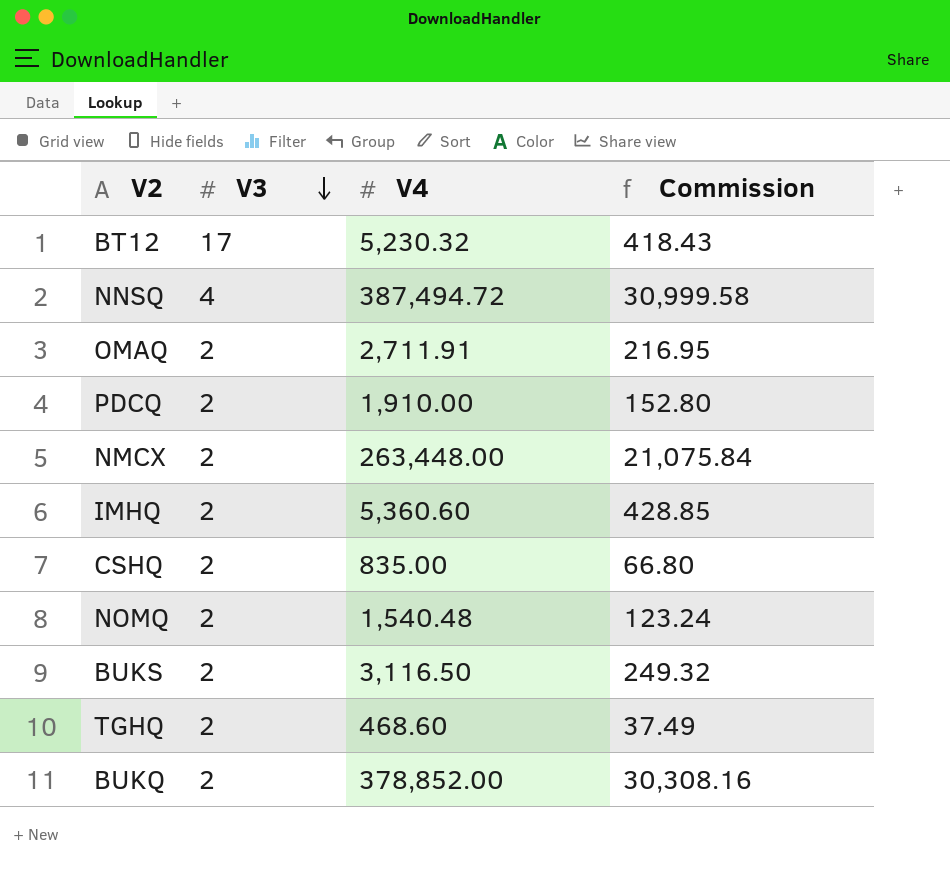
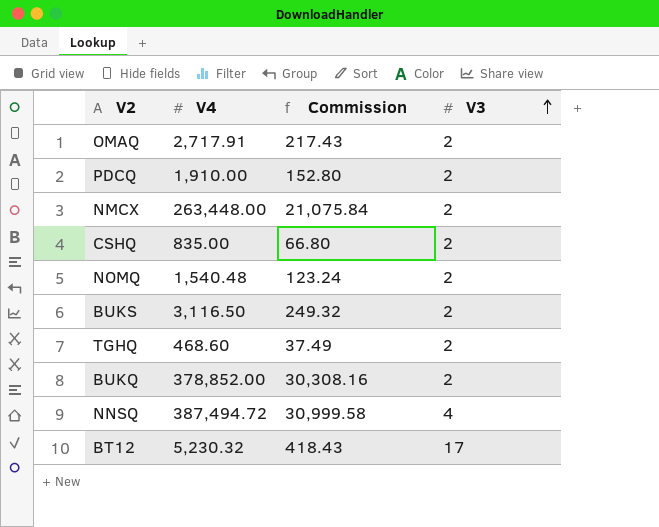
row order: V3 descending -> V3 ascending
column V3 | position: 2 -> 4
row IMHQ: 2 | 5,360.60 | 428.85 -> none
OMAQ | V4: 2,711.91 -> 2,717.91
OMAQ | Commission: 216.95 -> 217.43

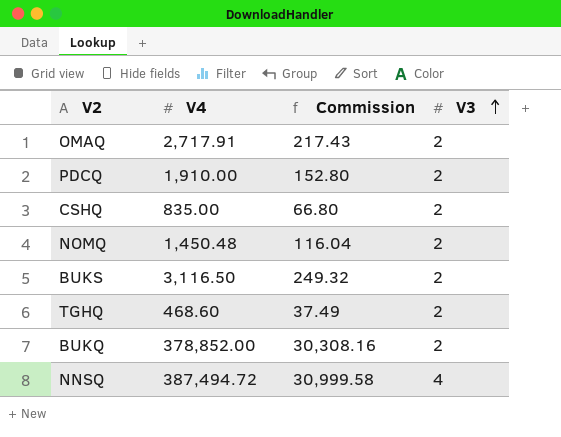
row NMCX: 263,448.00 | 21,075.84 | 2 -> none
row BT12: 5,230.32 | 418.43 | 17 -> none
NOMQ | V4: 1,540.48 -> 1,450.48
NOMQ | Commission: 123.24 -> 116.04

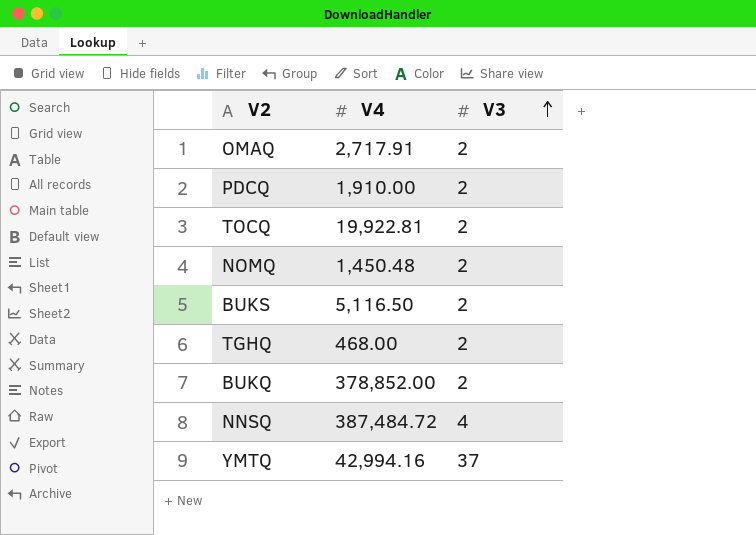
column Commission | formula: [V4] * 0.08 -> none
row CSHQ: 835.00 | 66.80 | 2 -> none
row TOCQ: none -> 19,922.81 | 2
BUKS | V4: 3,116.50 -> 5,116.50
TGHQ | V4: 468.60 -> 468.00
NNSQ | V4: 387,494.72 -> 387,484.72
row YMTQ: none -> 42,994.16 | 37

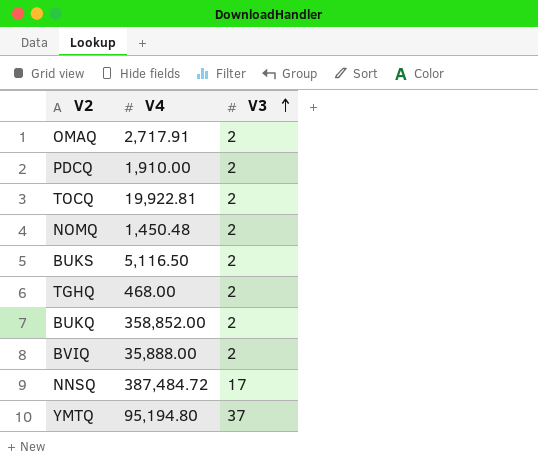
BUKQ | V4: 378,852.00 -> 358,852.00
row BVIQ: none -> 35,888.00 | 2
NNSQ | V3: 4 -> 17
YMTQ | V4: 42,994.16 -> 95,194.80

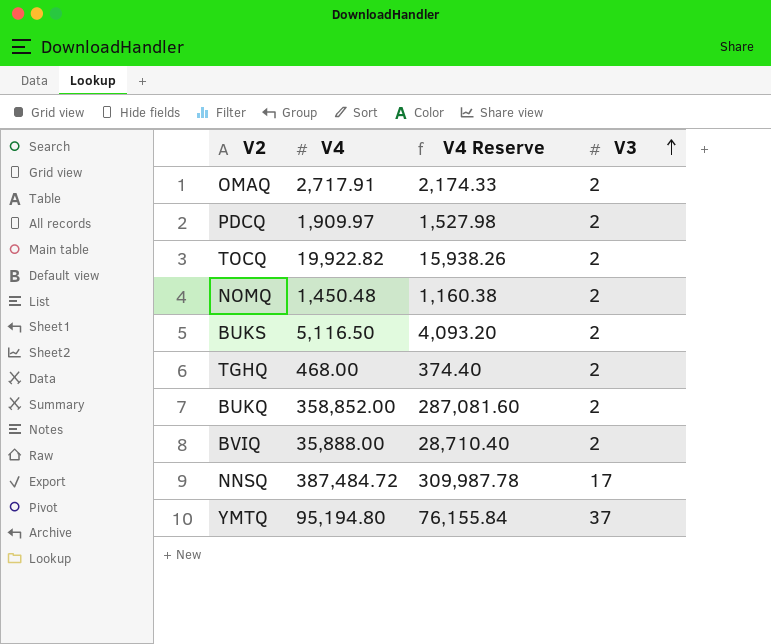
column V4 Reserve | formula: none -> [V4] * 0.8
PDCQ | V4: 1,910.00 -> 1,909.97
TOCQ | V4: 19,922.81 -> 19,922.82

